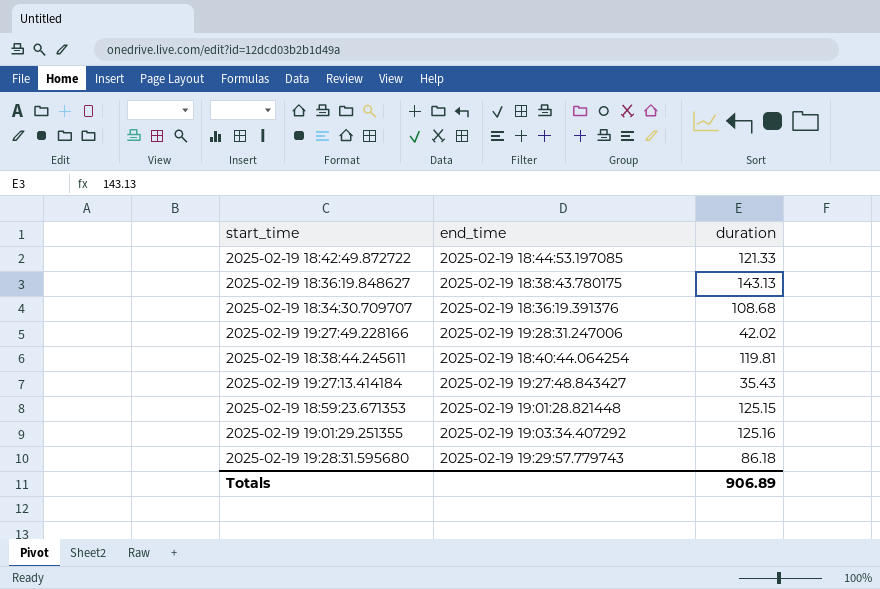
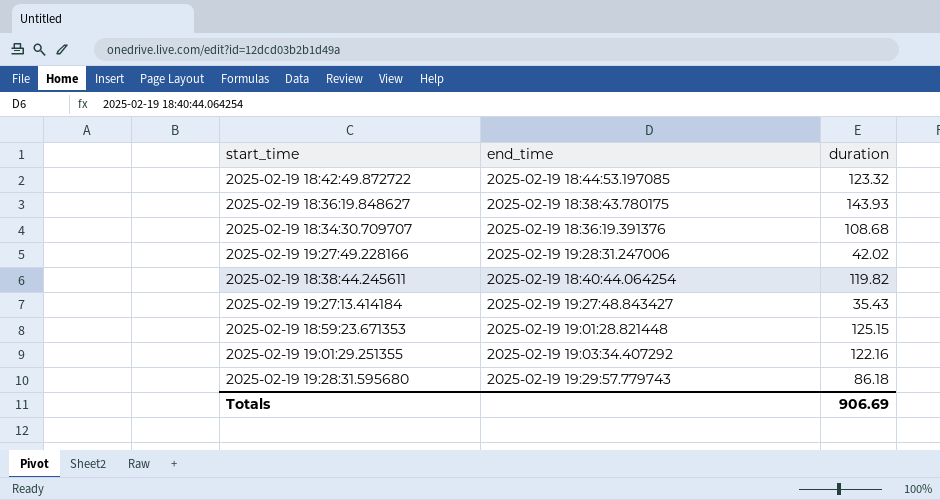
2025-02-19 18:42:49.872722 | duration: 121.33 -> 123.32
2025-02-19 18:36:19.848627 | duration: 143.13 -> 143.93
2025-02-19 18:38:44.245611 | duration: 119.81 -> 119.82
2025-02-19 19:01:29.251355 | duration: 125.16 -> 122.16
Totals | duration: 906.89 -> 906.69

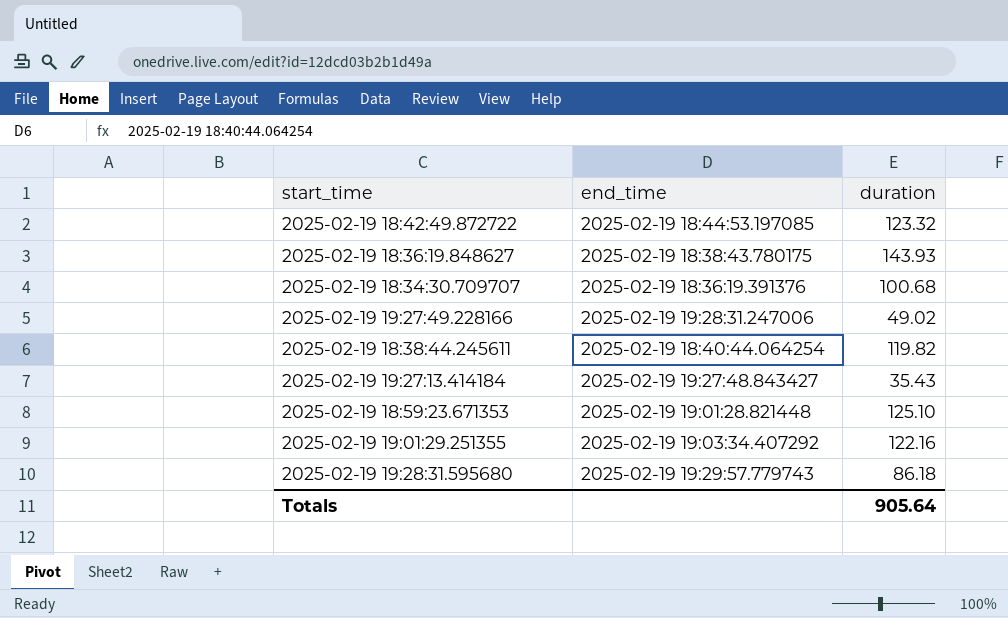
2025-02-19 18:34:30.709707 | duration: 108.68 -> 100.68
2025-02-19 19:27:49.228166 | duration: 42.02 -> 49.02
2025-02-19 18:59:23.671353 | duration: 125.15 -> 125.10
Totals | duration: 906.69 -> 905.64

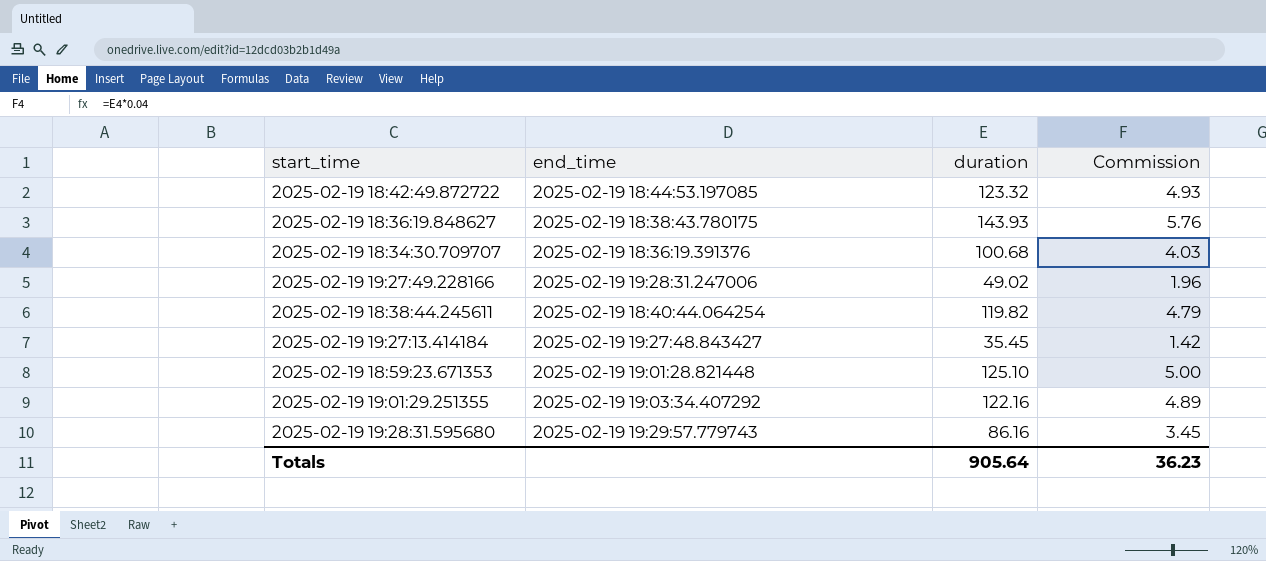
column Commission | formula: none -> [duration] * 0.04
2025-02-19 19:27:13.414184 | duration: 35.43 -> 35.45
2025-02-19 19:28:31.595680 | duration: 86.18 -> 86.16

